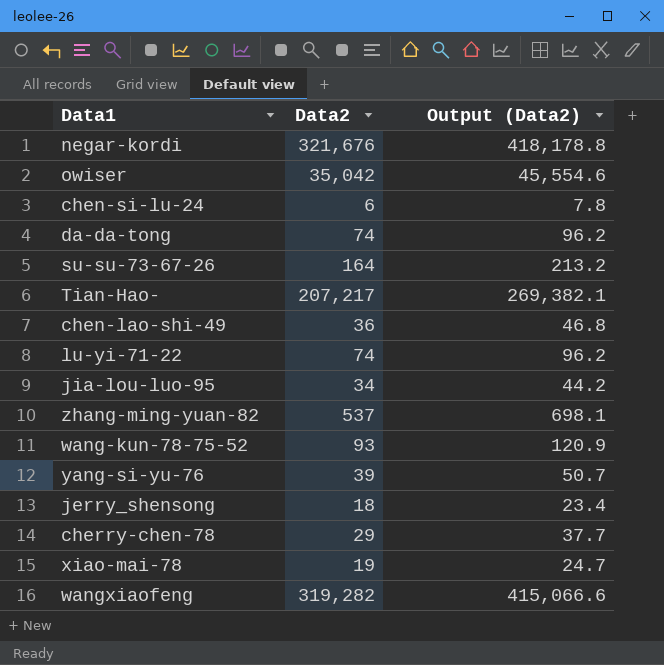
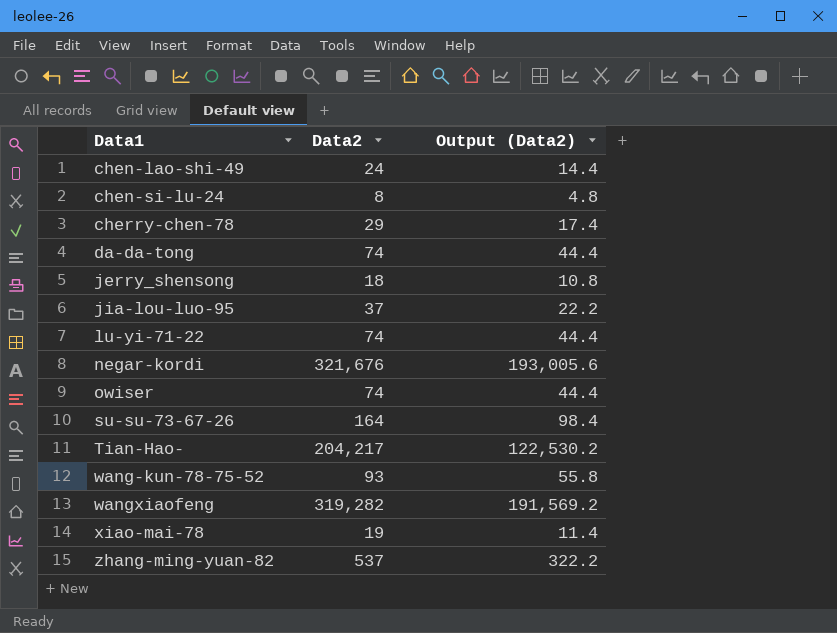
row order: none -> Data1 ascending
column Output (Data2) | formula: [Data2] * 1.3 -> [Data2] * 0.6
row yang-si-yu-76: 39 | 50.7 -> none
chen-lao-shi-49 | Data2: 36 -> 24
chen-si-lu-24 | Data2: 6 -> 8
jia-lou-luo-95 | Data2: 34 -> 37
owiser | Data2: 35,042 -> 74
Tian-Hao- | Data2: 207,217 -> 204,217

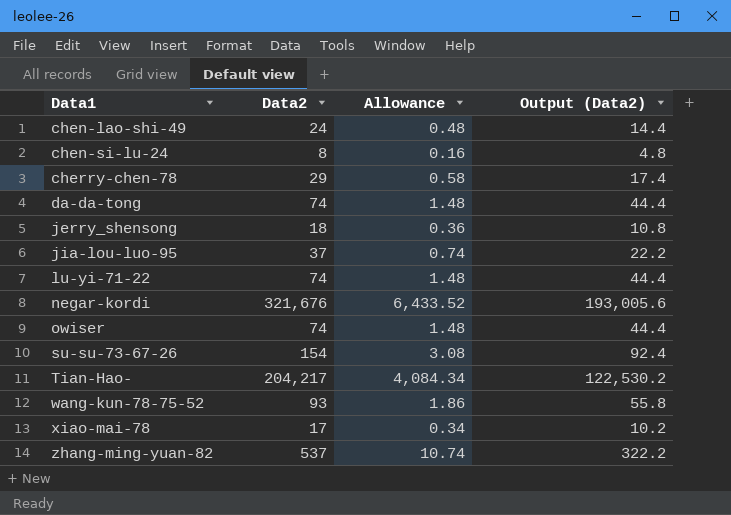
column Allowance | formula: none -> [Data2] * 0.02
row wangxiaofeng: 319,282 | 191,569.2 -> none
su-su-73-67-26 | Data2: 164 -> 154
su-su-73-67-26 | Output (Data2): 98.4 -> 92.4
xiao-mai-78 | Data2: 19 -> 17
xiao-mai-78 | Output (Data2): 11.4 -> 10.2

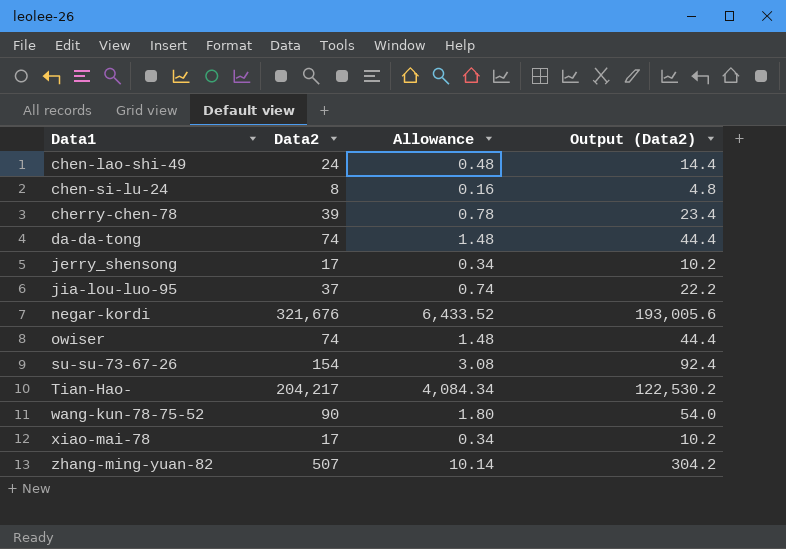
row lu-yi-71-22: 74 | 1.48 | 44.4 -> none
cherry-chen-78 | Data2: 29 -> 39
cherry-chen-78 | Allowance: 0.58 -> 0.78
cherry-chen-78 | Output (Data2): 17.4 -> 23.4
jerry_shensong | Data2: 18 -> 17
jerry_shensong | Allowance: 0.36 -> 0.34
jerry_shensong | Output (Data2): 10.8 -> 10.2
wang-kun-78-75-52 | Data2: 93 -> 90
wang-kun-78-75-52 | Allowance: 1.86 -> 1.80
wang-kun-78-75-52 | Output (Data2): 55.8 -> 54.0
zhang-ming-yuan-82 | Data2: 537 -> 507
zhang-ming-yuan-82 | Allowance: 10.74 -> 10.14
zhang-ming-yuan-82 | Output (Data2): 322.2 -> 304.2

